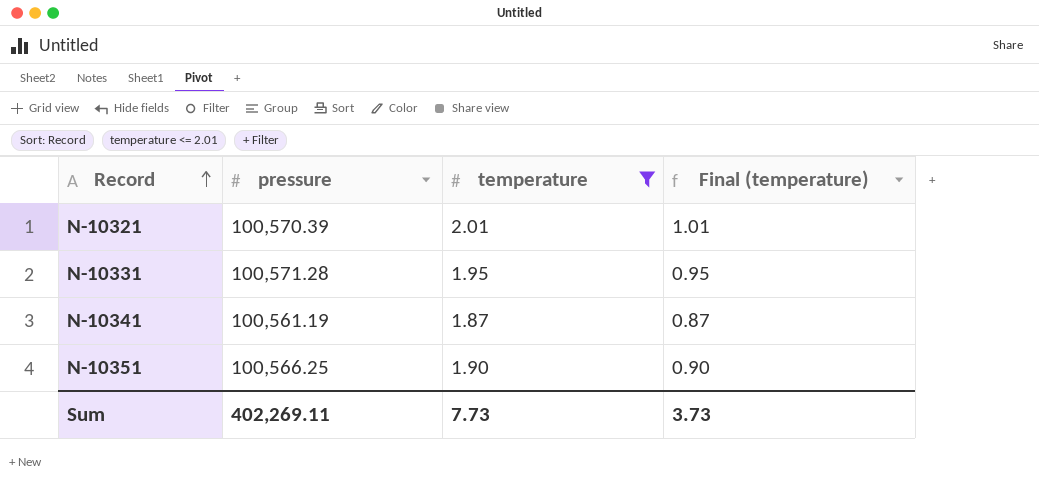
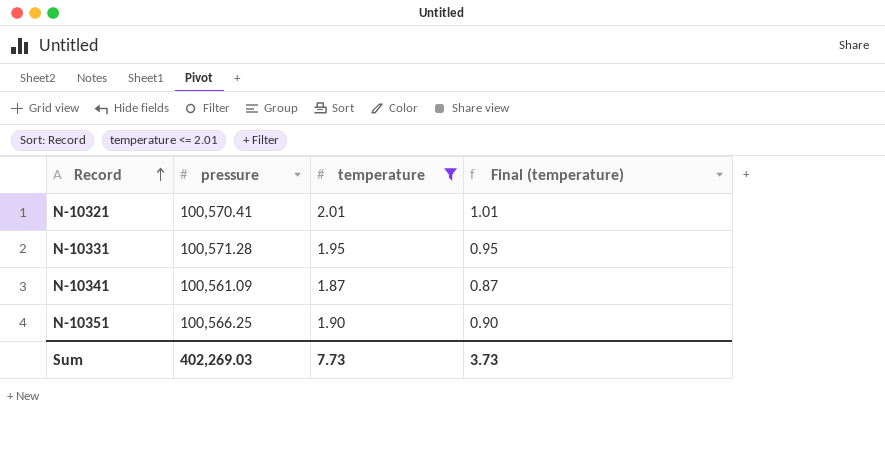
N-10321 | pressure: 100,570.39 -> 100,570.41
N-10341 | pressure: 100,561.19 -> 100,561.09
Sum | pressure: 402,269.11 -> 402,269.03

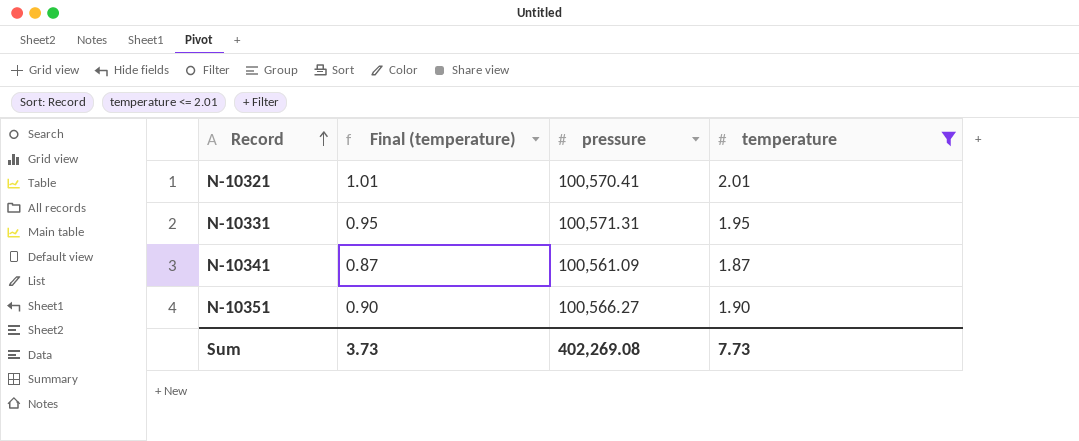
column Final (temperature) | position: 4 -> 2
N-10331 | pressure: 100,571.28 -> 100,571.31
N-10351 | pressure: 100,566.25 -> 100,566.27
Sum | pressure: 402,269.03 -> 402,269.08

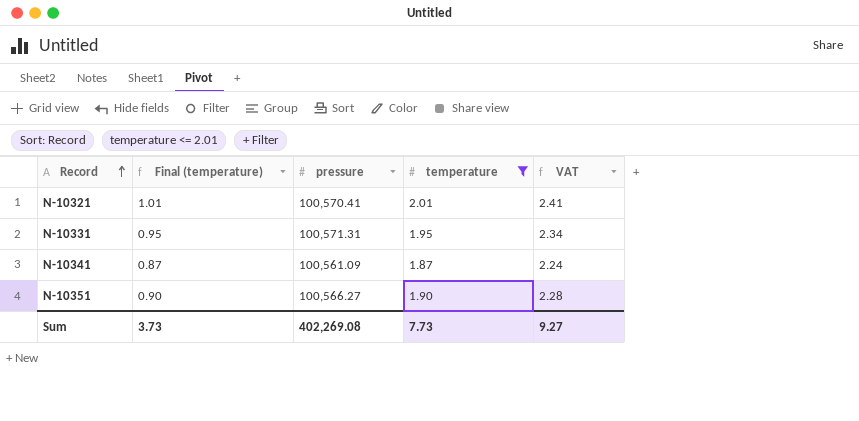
column VAT | formula: none -> [temperature] * 1.2

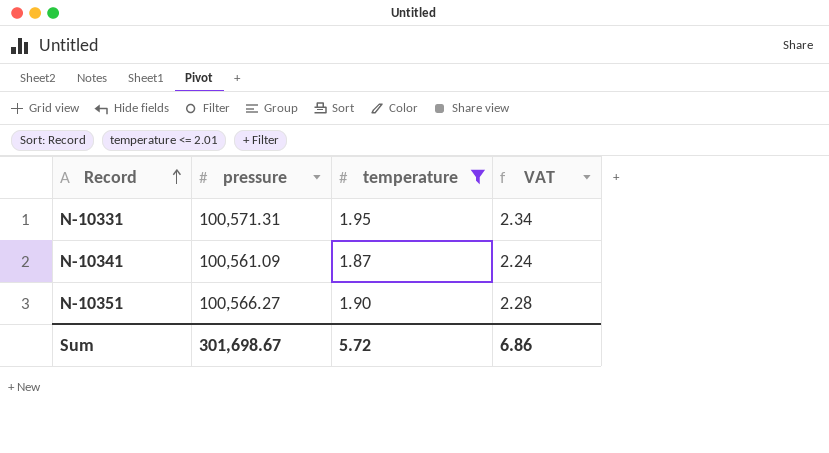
column Final (temperature) | formula: [temperature] - 1 -> none
row N-10321: 1.01 | 100,570.41 | 2.01 | 2.41 -> none
Sum | pressure: 402,269.08 -> 301,698.67
Sum | temperature: 7.73 -> 5.72
Sum | VAT: 9.27 -> 6.86

